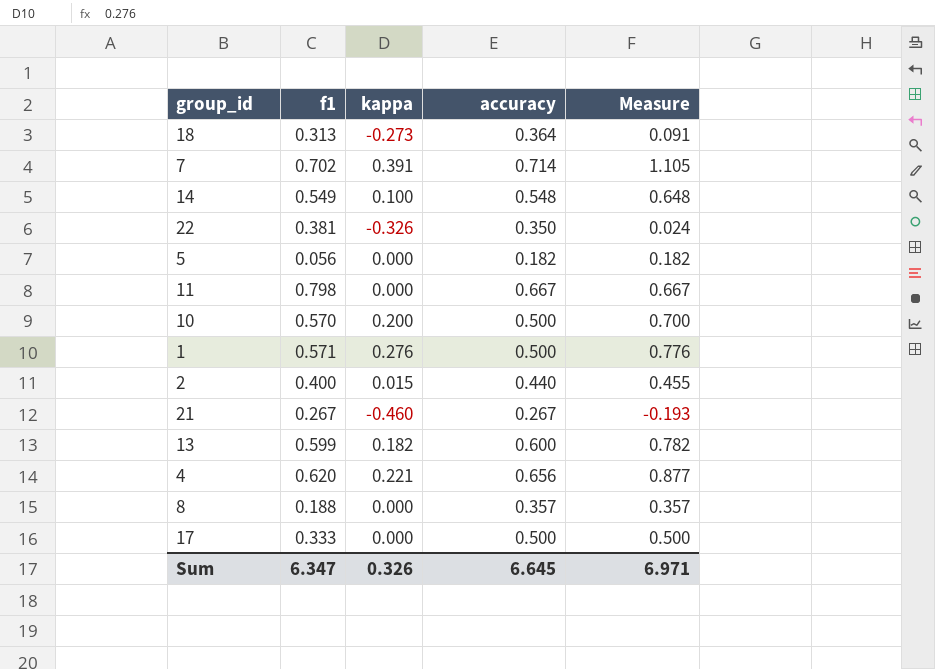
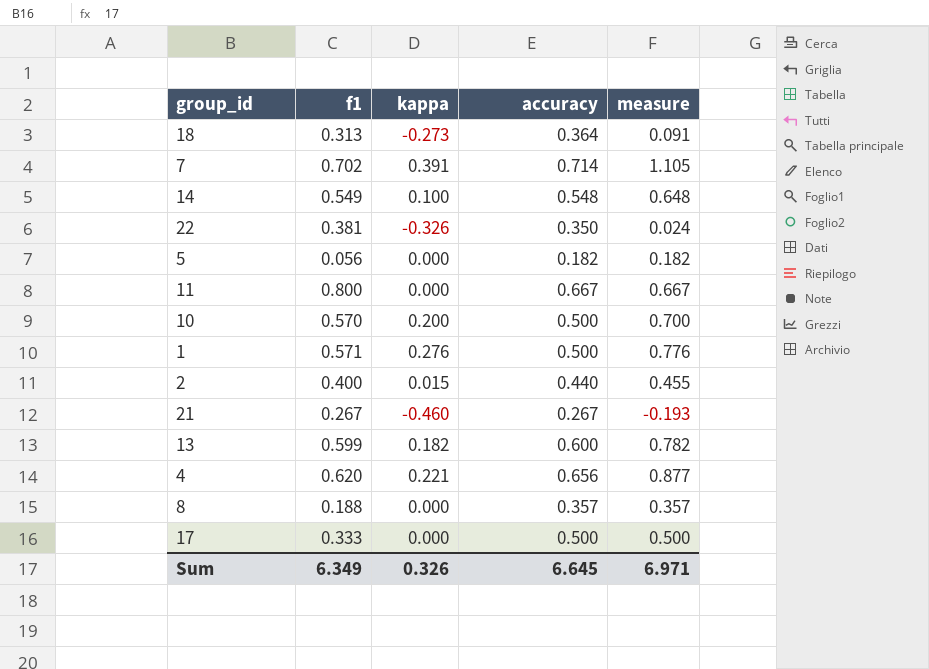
column name: Measure -> measure
11 | f1: 0.798 -> 0.800
Sum | f1: 6.347 -> 6.349

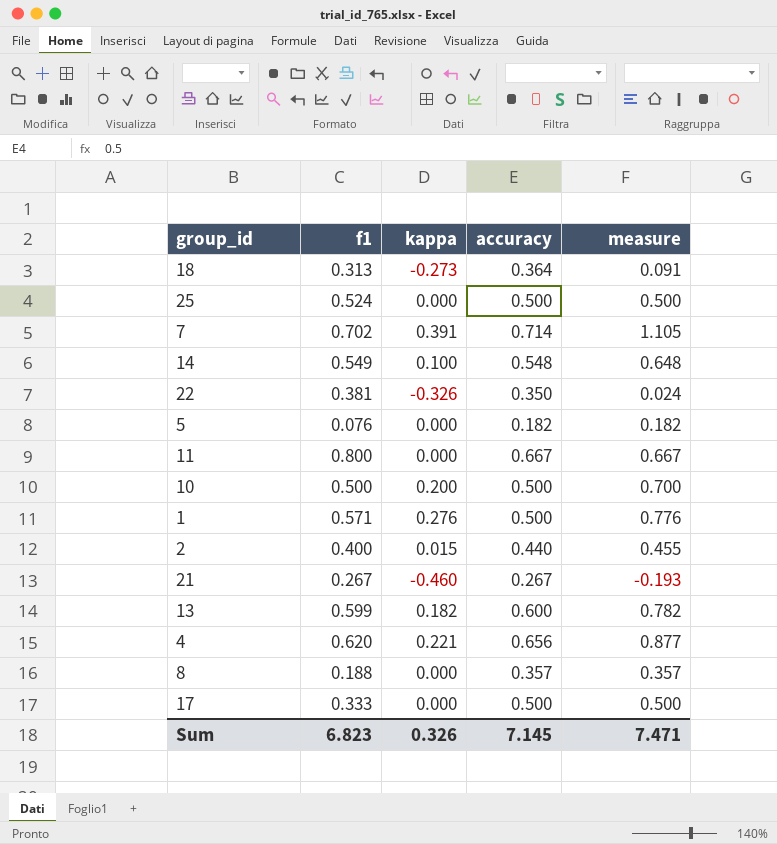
row 25: none -> 0.524 | 0.000 | 0.500 | 0.500
5 | f1: 0.056 -> 0.076
10 | f1: 0.570 -> 0.500
Sum | f1: 6.349 -> 6.823
Sum | accuracy: 6.645 -> 7.145
Sum | measure: 6.971 -> 7.471

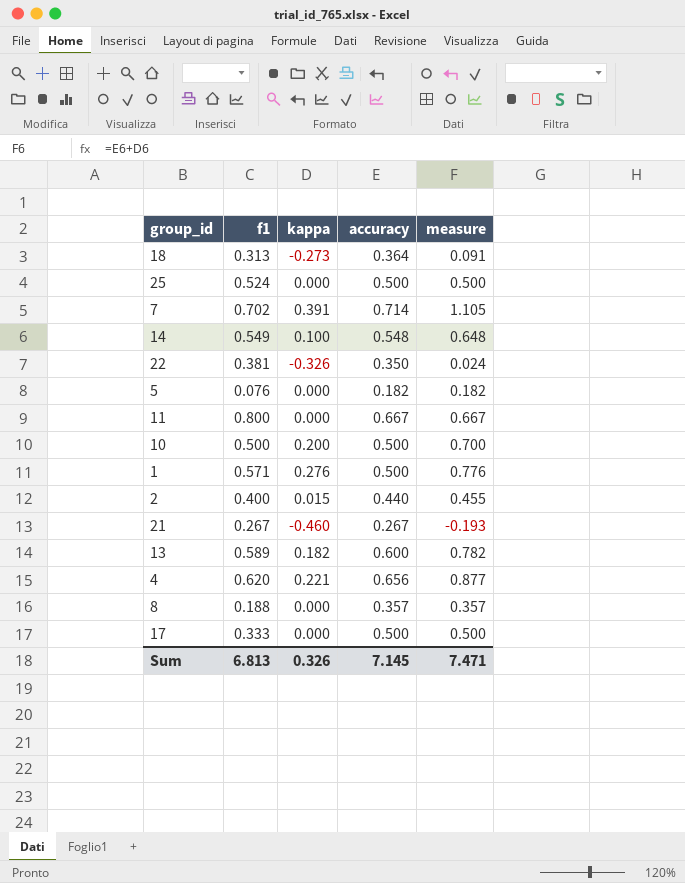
13 | f1: 0.599 -> 0.589
Sum | f1: 6.823 -> 6.813

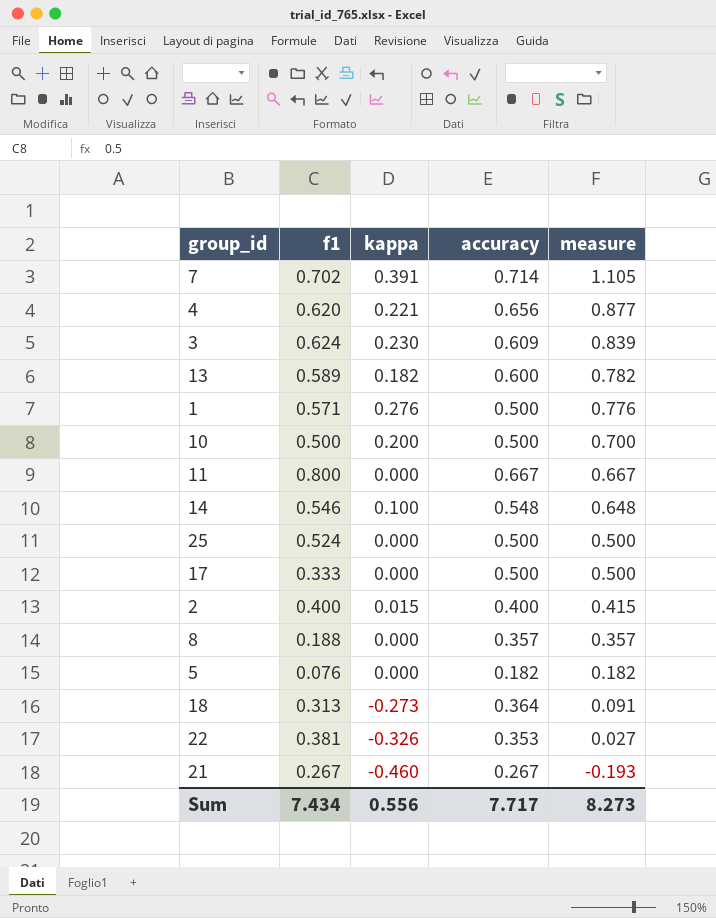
row order: none -> measure descending
row 3: none -> 0.624 | 0.230 | 0.609 | 0.839
14 | f1: 0.549 -> 0.546
2 | accuracy: 0.440 -> 0.400
2 | measure: 0.455 -> 0.415
22 | accuracy: 0.350 -> 0.353
22 | measure: 0.024 -> 0.027
Sum | f1: 6.813 -> 7.434
Sum | kappa: 0.326 -> 0.556
Sum | accuracy: 7.145 -> 7.717
Sum | measure: 7.471 -> 8.273

